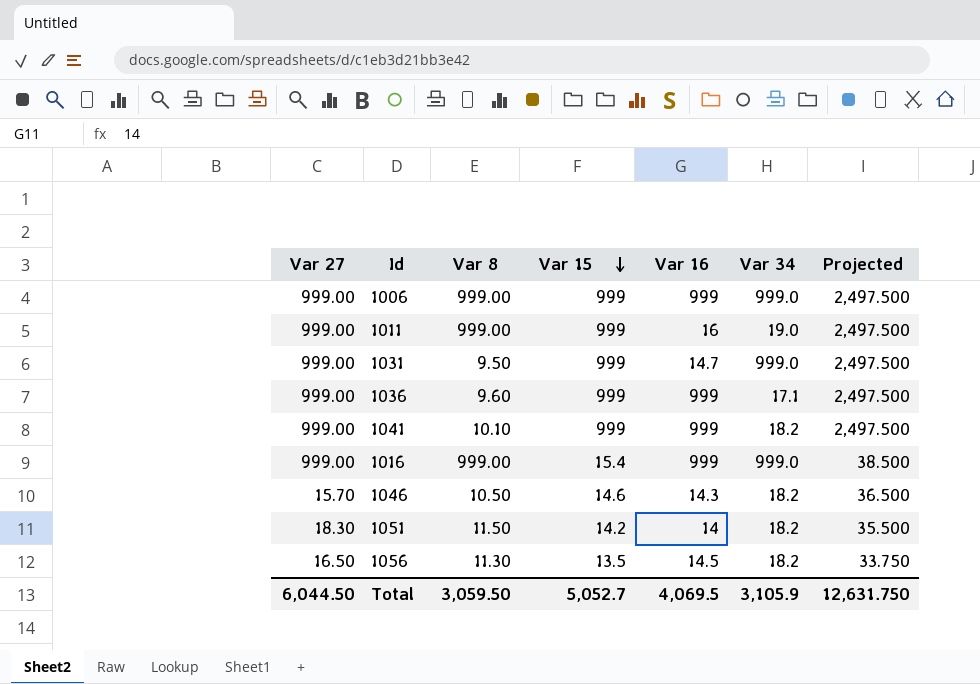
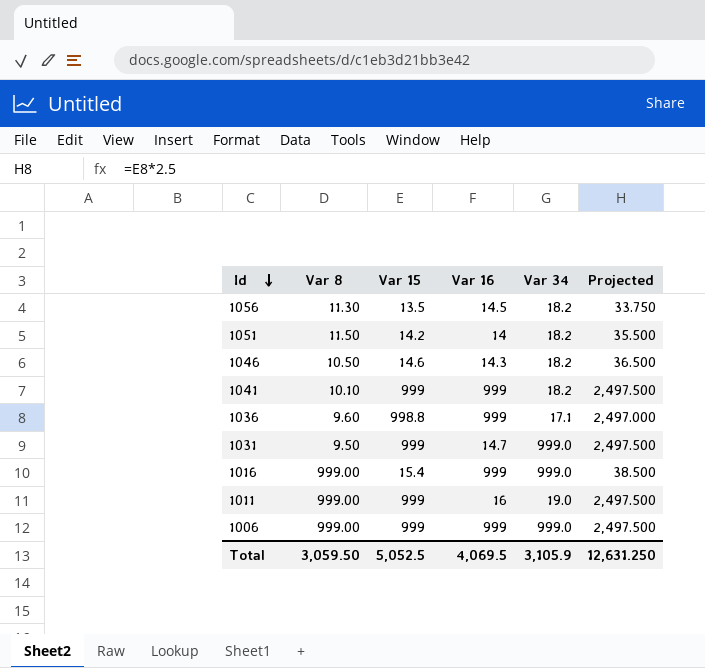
row order: Var 15 descending -> Id descending
column Var 27 | position: 1 -> none
1036 | Var 15: 999 -> 998.8
1036 | Projected: 2,497.500 -> 2,497.000
Total | Var 15: 5,052.7 -> 5,052.5
Total | Projected: 12,631.750 -> 12,631.250

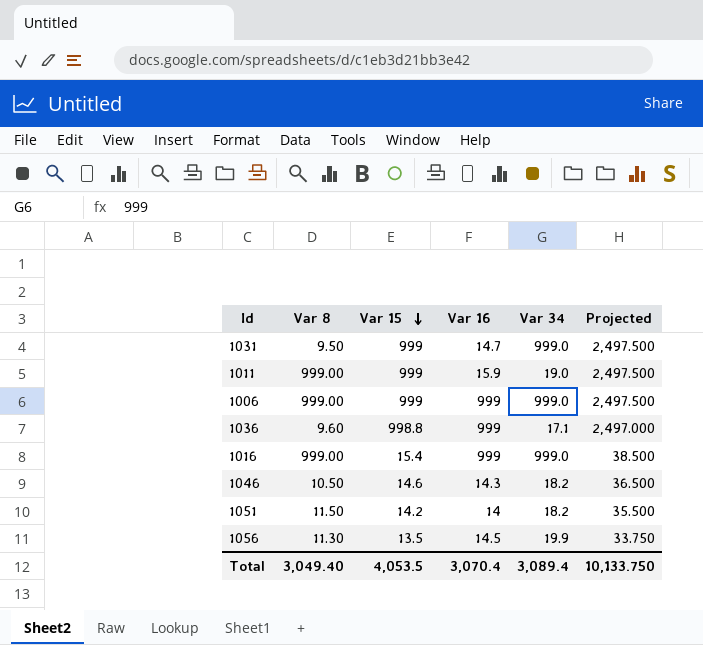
row order: Id descending -> Var 15 descending
row 1041: 10.10 | 999 | 999 | 18.2 | 2,497.500 -> none
1011 | Var 16: 16 -> 15.9
1056 | Var 34: 18.2 -> 19.9
Total | Var 8: 3,059.50 -> 3,049.40
Total | Var 15: 5,052.5 -> 4,053.5
Total | Var 16: 4,069.5 -> 3,070.4
Total | Var 34: 3,105.9 -> 3,089.4
Total | Projected: 12,631.250 -> 10,133.750

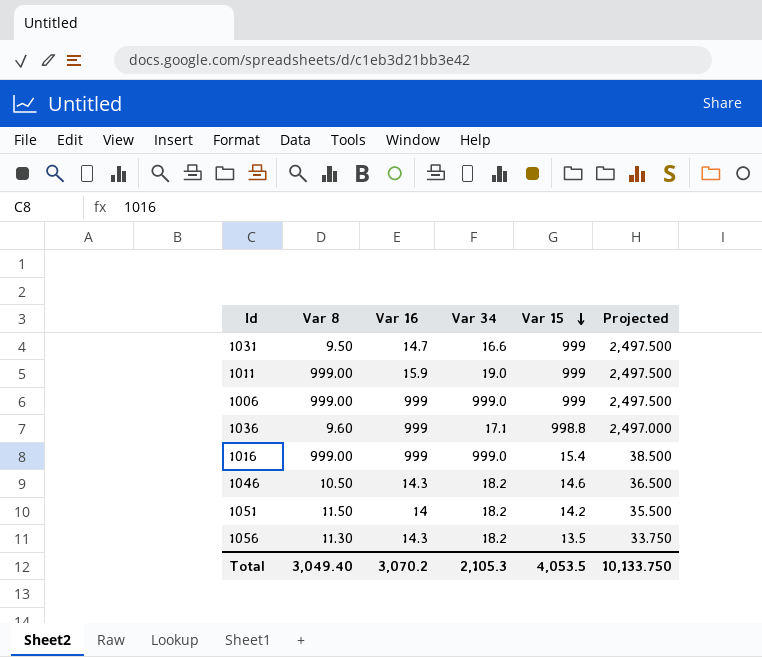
column Var 15 | position: 3 -> 5
1031 | Var 34: 999.0 -> 16.6
1056 | Var 16: 14.5 -> 14.3
1056 | Var 34: 19.9 -> 18.2
Total | Var 16: 3,070.4 -> 3,070.2
Total | Var 34: 3,089.4 -> 2,105.3

